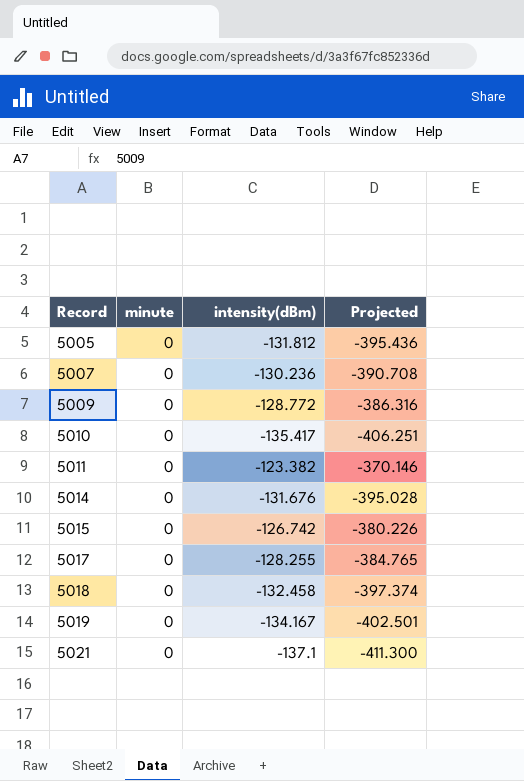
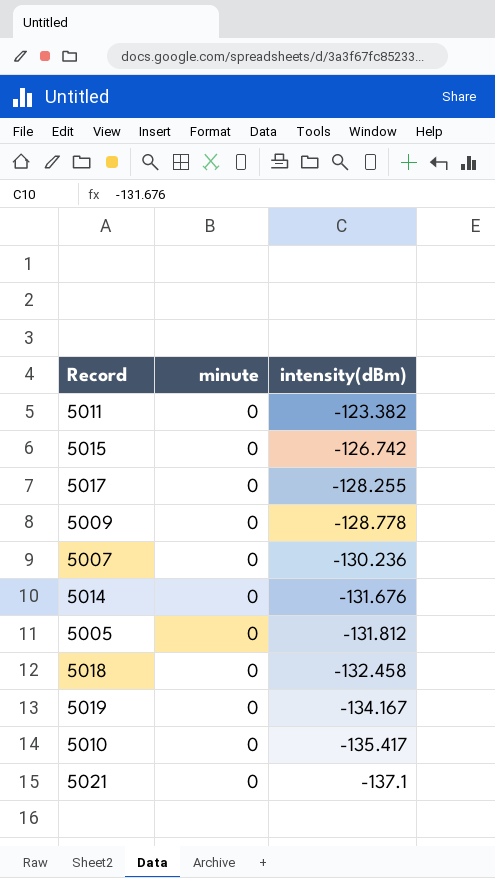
row order: Record ascending -> intensity(dBm) descending
column Projected | formula: [intensity(dBm)] * 3 -> none
5009 | intensity(dBm): -128.772 -> -128.778

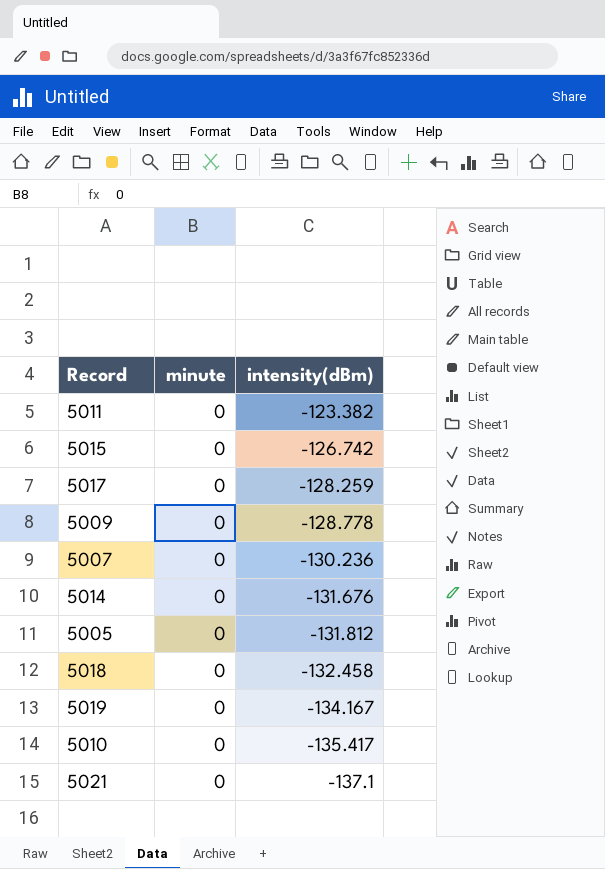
5017 | intensity(dBm): -128.255 -> -128.259

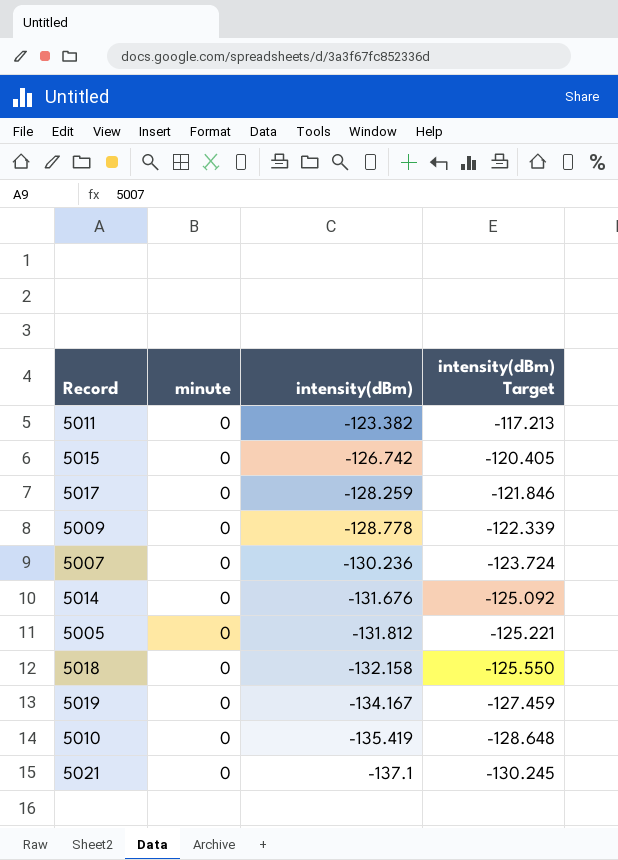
column intensity(dBm) Target | formula: none -> [intensity(dBm)] * 0.95
5018 | intensity(dBm): -132.458 -> -132.158
5010 | intensity(dBm): -135.417 -> -135.419

